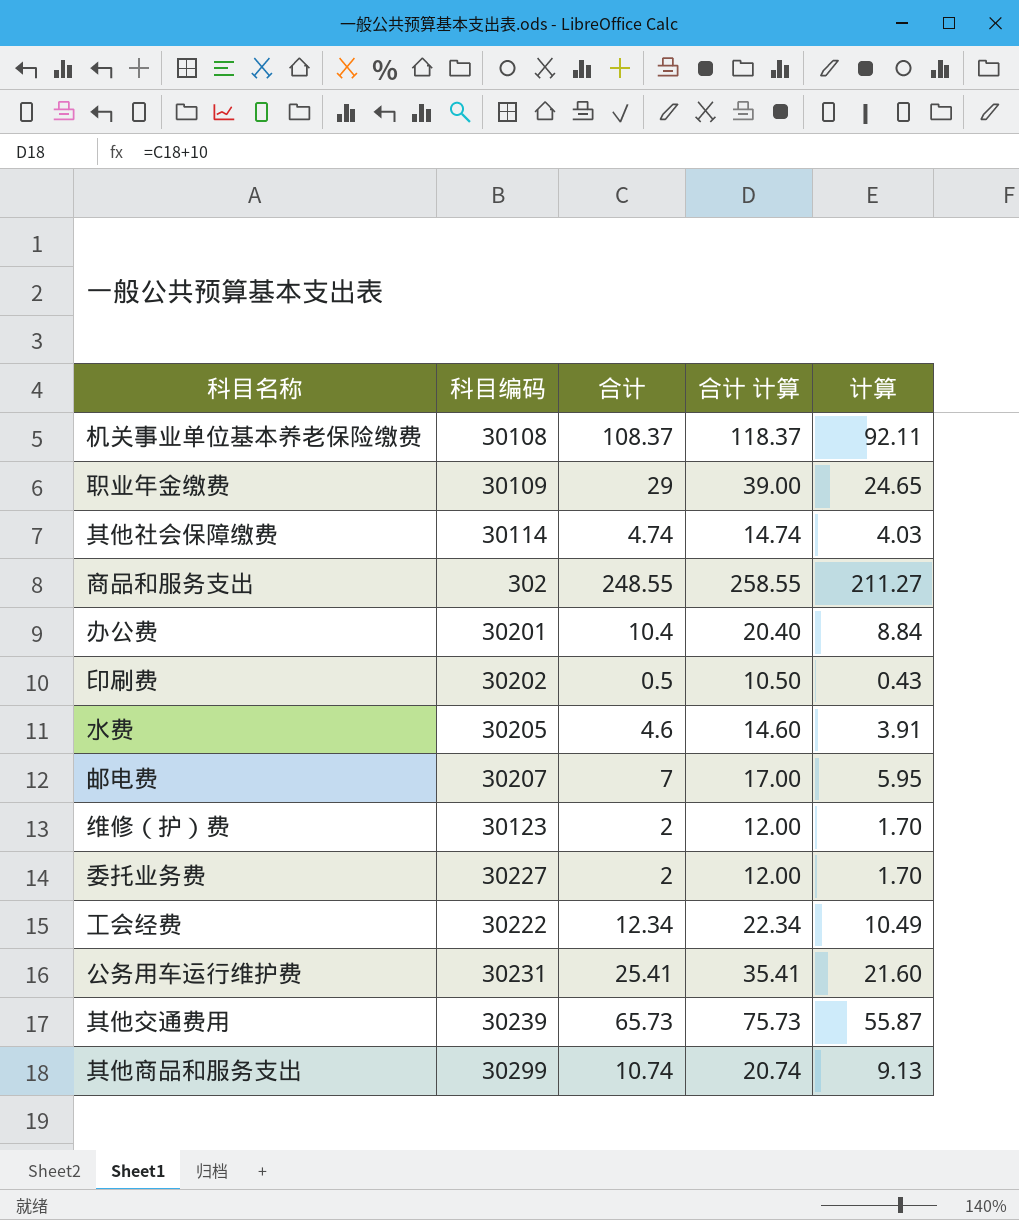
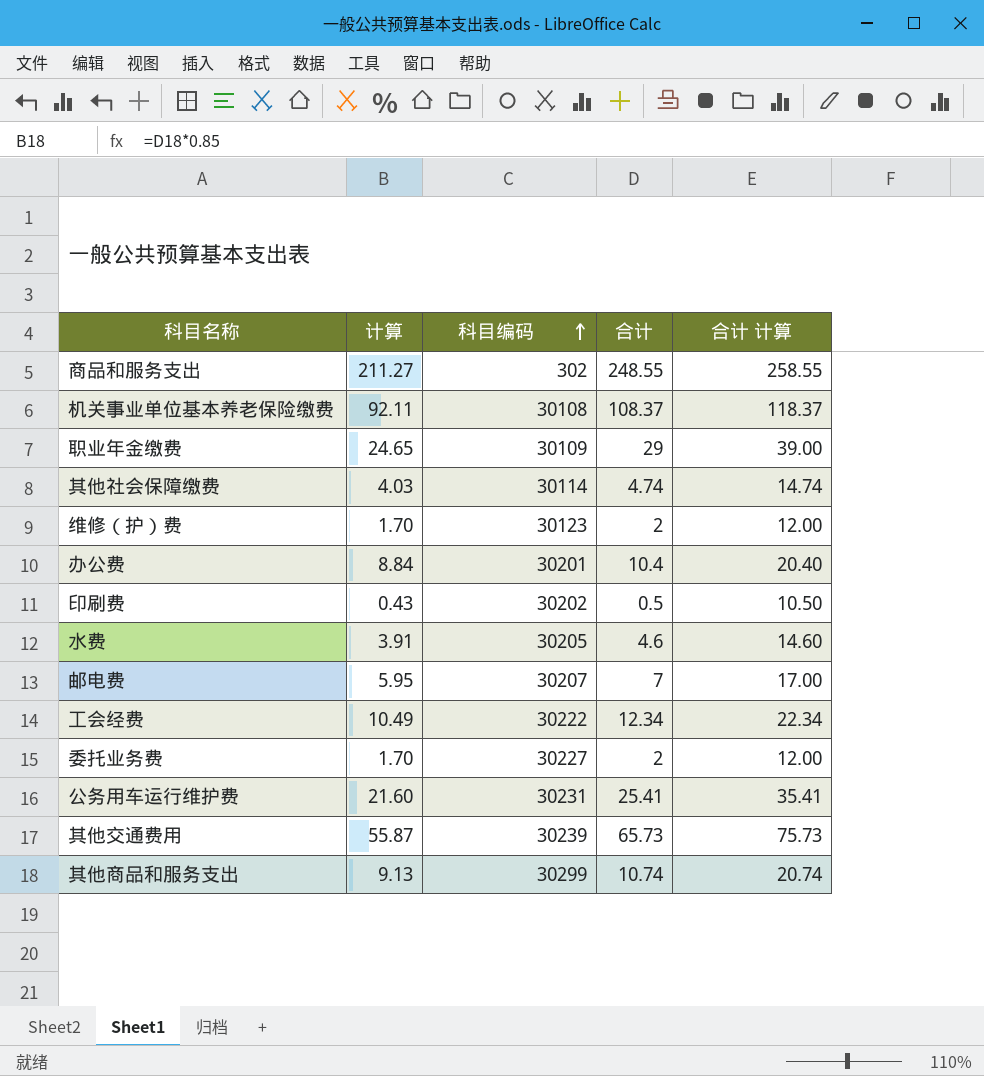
row order: none -> 科目编码 ascending
column 计算 | position: 5 -> 2

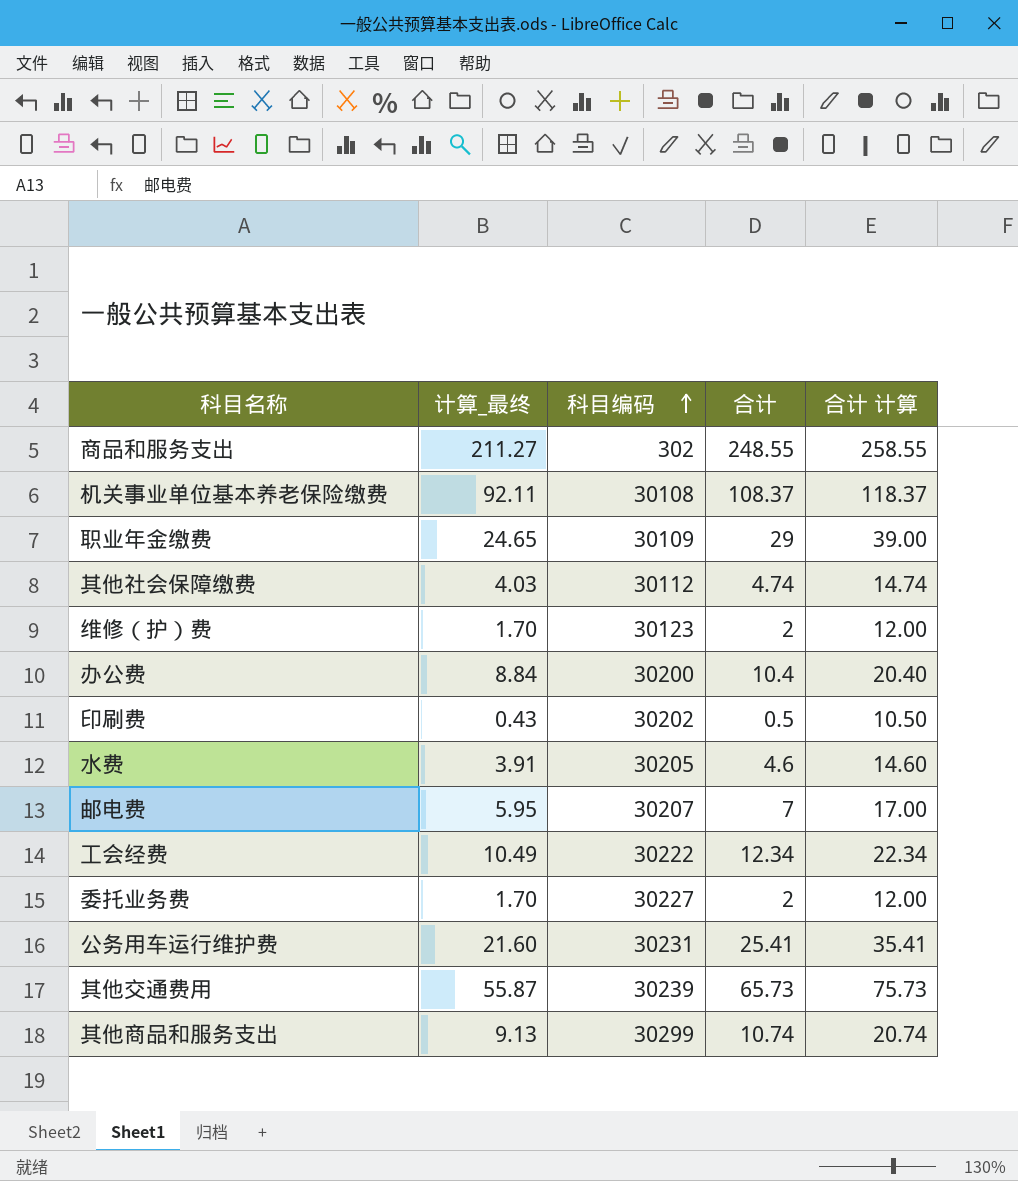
column name: 计算 -> 计算_最终
其他社会保障缴费 | 科目编码: 30114 -> 30112
办公费 | 科目编码: 30201 -> 30200

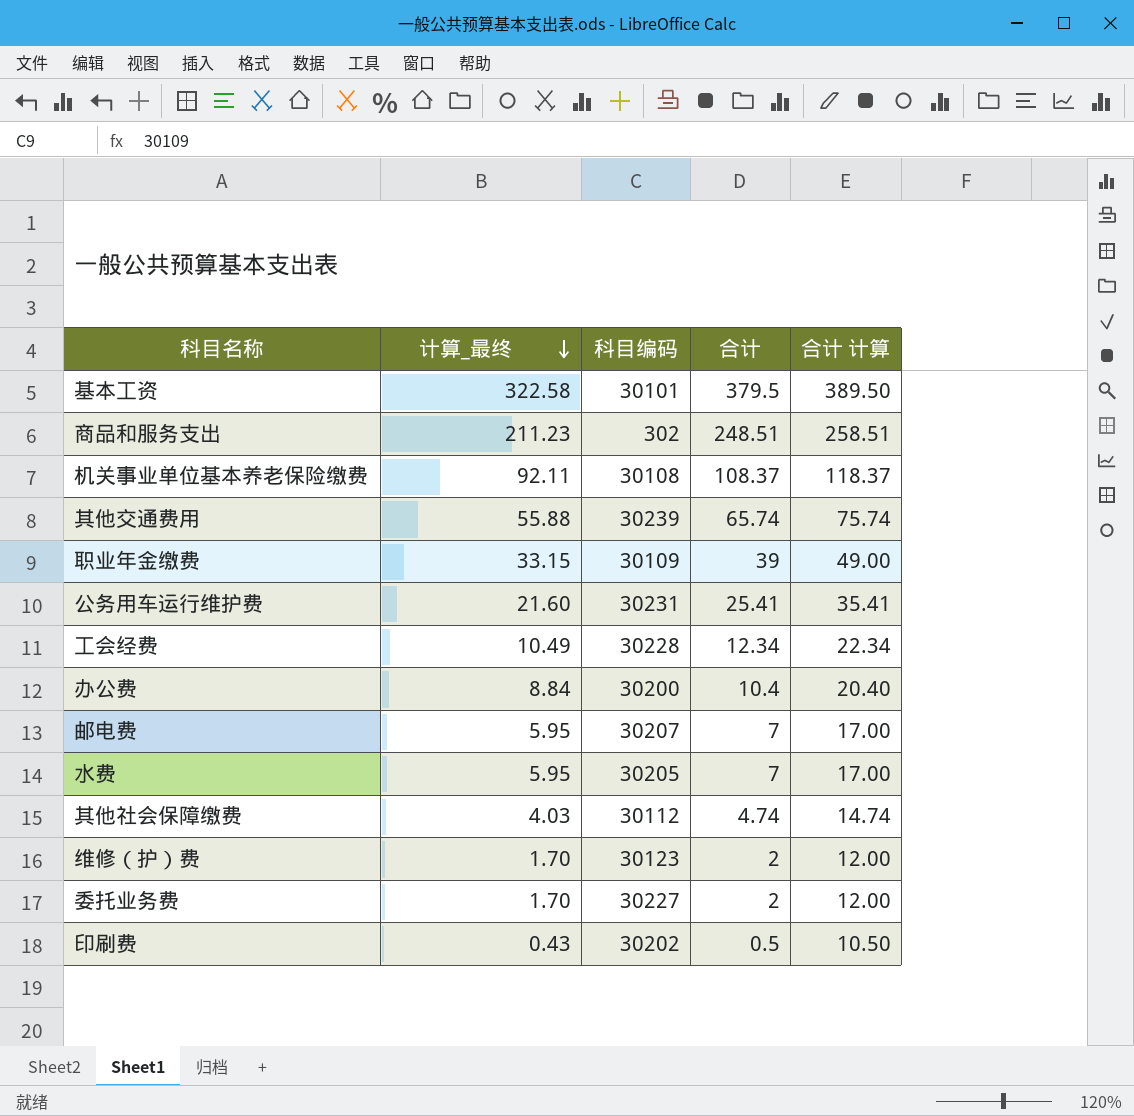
row order: 科目编码 ascending -> 计算_最终 descending
row 其他商品和服务支出: 9.13 | 30299 | 10.74 | 20.74 -> none
row 基本工资: none -> 322.58 | 30101 | 379.5 | 389.50
商品和服务支出 | 计算_最终: 211.27 -> 211.23
商品和服务支出 | 合计: 248.55 -> 248.51
商品和服务支出 | 合计 计算: 258.55 -> 258.51
其他交通费用 | 计算_最终: 55.87 -> 55.88
其他交通费用 | 合计: 65.73 -> 65.74
其他交通费用 | 合计 计算: 75.73 -> 75.74
职业年金缴费 | 计算_最终: 24.65 -> 33.15
职业年金缴费 | 合计: 29 -> 39
职业年金缴费 | 合计 计算: 39.00 -> 49.00
工会经费 | 科目编码: 30222 -> 30228
水费 | 计算_最终: 3.91 -> 5.95
水费 | 合计: 4.6 -> 7
水费 | 合计 计算: 14.60 -> 17.00

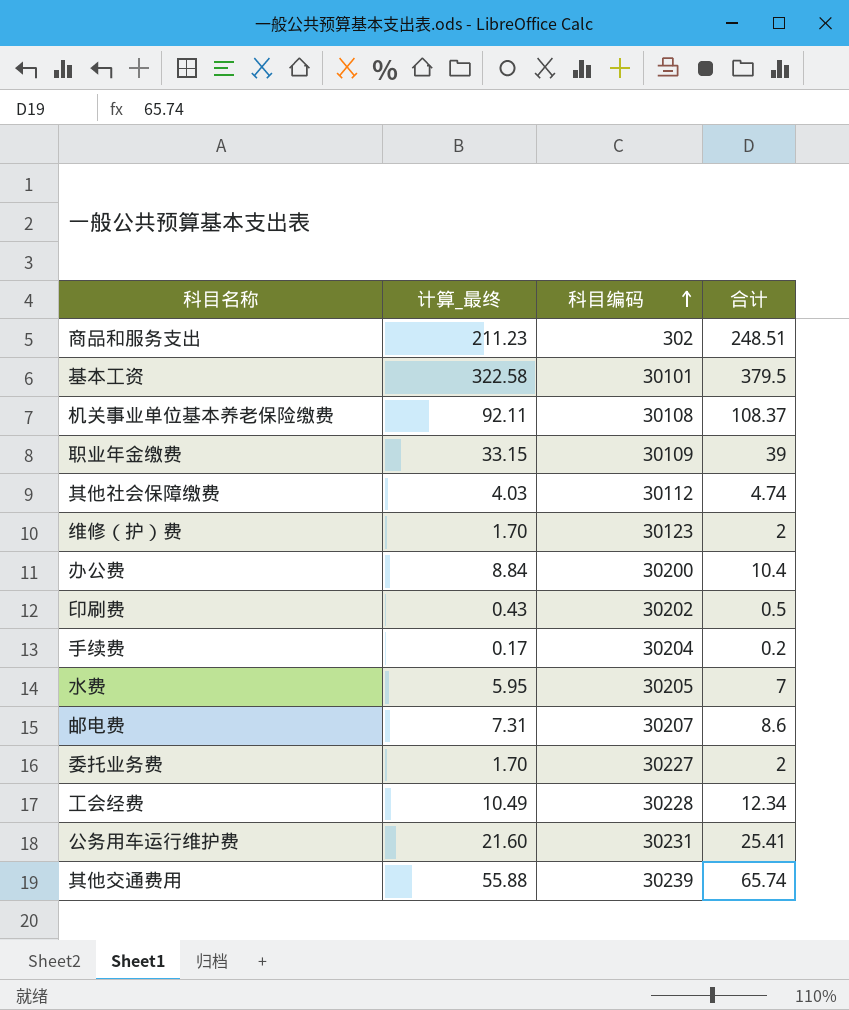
row order: 计算_最终 descending -> 科目编码 ascending
column 合计 计算 | formula: [合计] + 10 -> none
row 手续费: none -> 0.17 | 30204 | 0.2
邮电费 | 计算_最终: 5.95 -> 7.31
邮电费 | 合计: 7 -> 8.6

